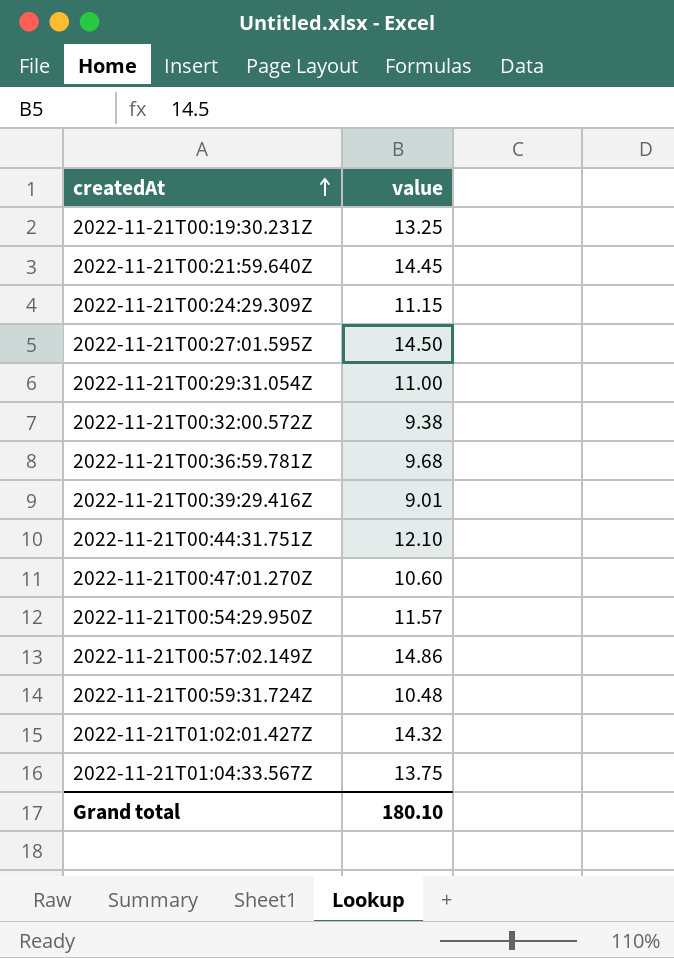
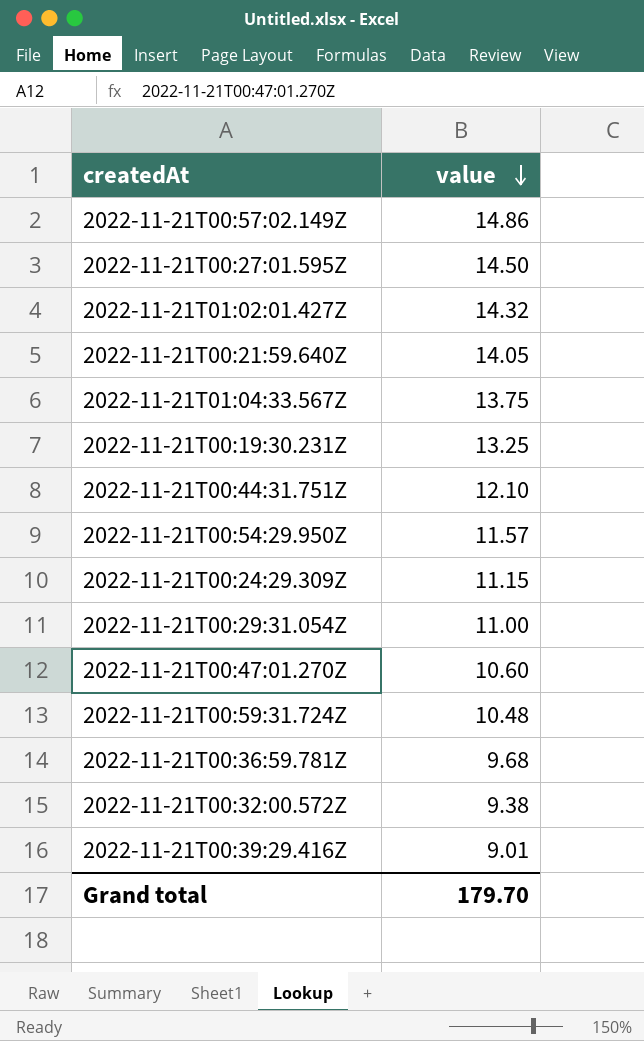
row order: createdAt ascending -> value descending
2022-11-21T00:21:59.640Z | value: 14.45 -> 14.05
Grand total | value: 180.10 -> 179.70

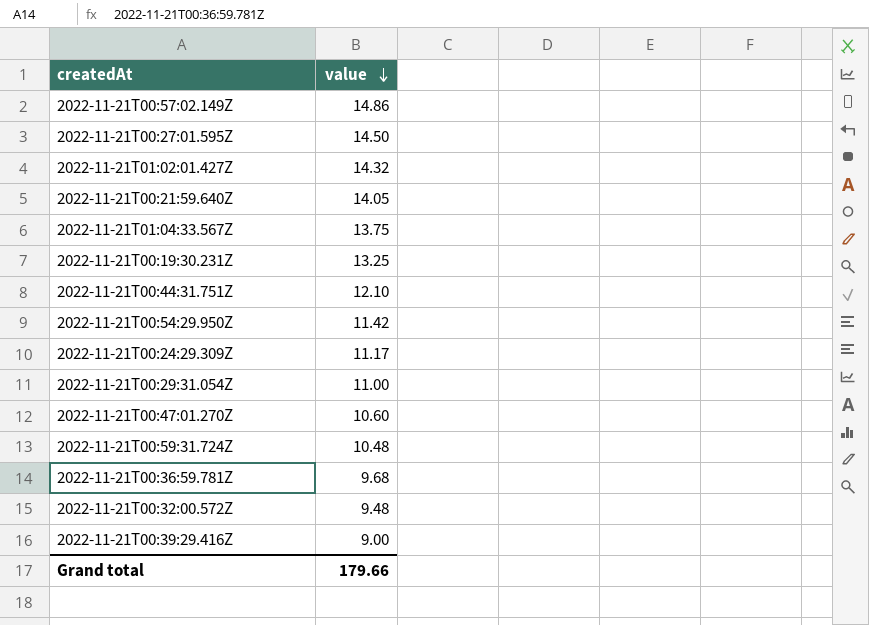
2022-11-21T00:54:29.950Z | value: 11.57 -> 11.42
2022-11-21T00:24:29.309Z | value: 11.15 -> 11.17
2022-11-21T00:32:00.572Z | value: 9.38 -> 9.48
2022-11-21T00:39:29.416Z | value: 9.01 -> 9.00
Grand total | value: 179.70 -> 179.66

